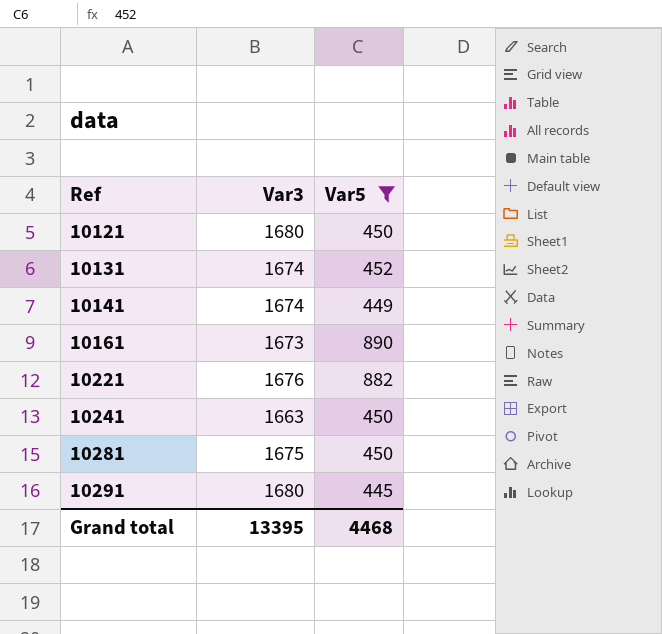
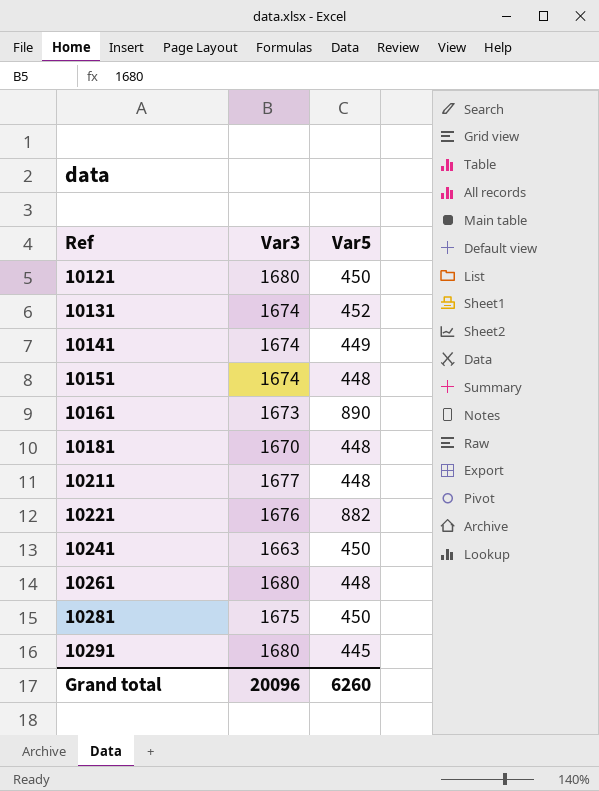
filter: Var5 != 448 -> none
Grand total | Var3: 13395 -> 20096
Grand total | Var5: 4468 -> 6260

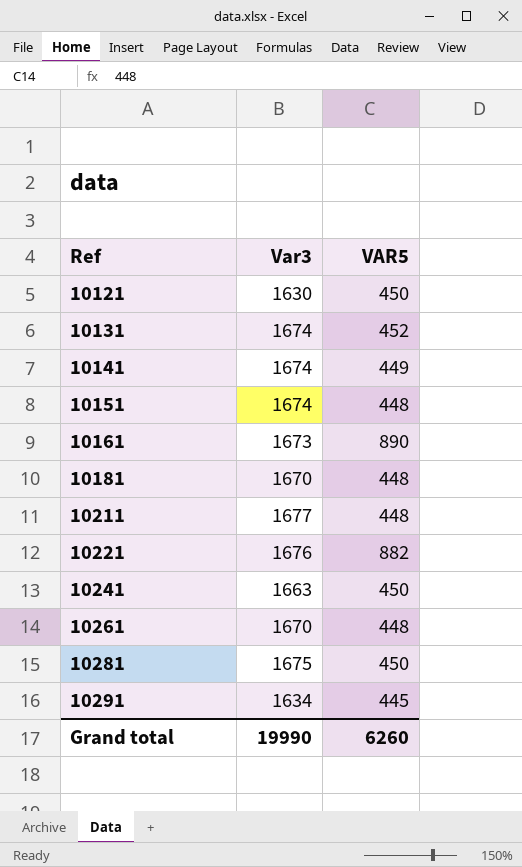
column name: Var5 -> VAR5
10121 | Var3: 1680 -> 1630
10261 | Var3: 1680 -> 1670
10291 | Var3: 1680 -> 1634
Grand total | Var3: 20096 -> 19990

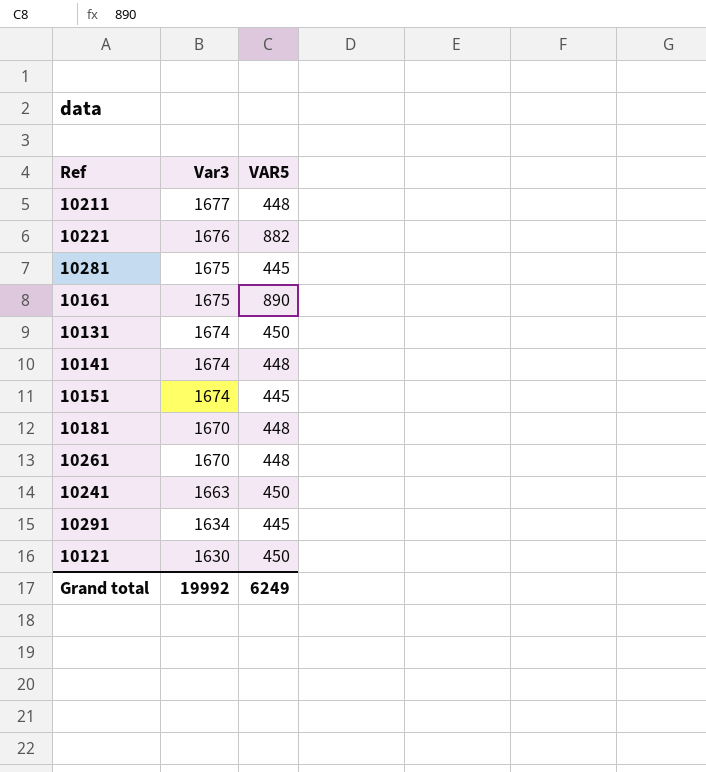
row order: Ref ascending -> Var3 descending
10281 | VAR5: 450 -> 445
10161 | Var3: 1673 -> 1675
10131 | VAR5: 452 -> 450
10141 | VAR5: 449 -> 448
10151 | VAR5: 448 -> 445
Grand total | Var3: 19990 -> 19992
Grand total | VAR5: 6260 -> 6249

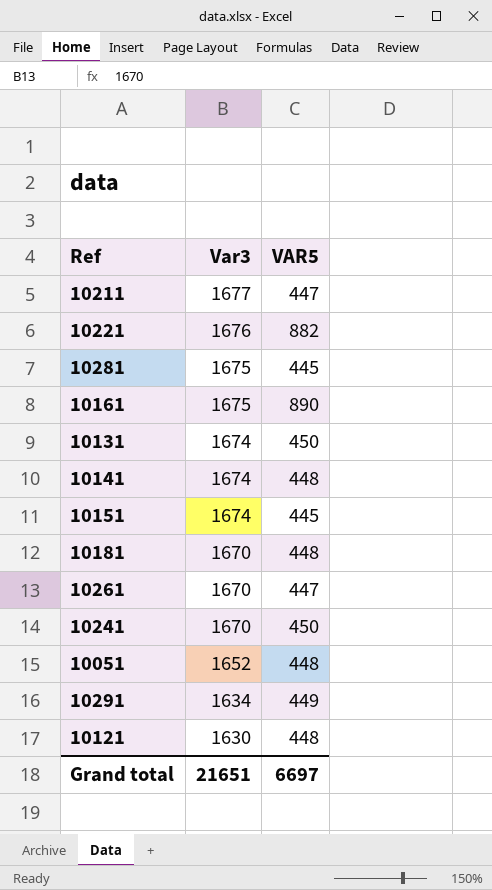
10211 | VAR5: 448 -> 447
10261 | VAR5: 448 -> 447
10241 | Var3: 1663 -> 1670
row 10051: none -> 1652 | 448
10291 | VAR5: 445 -> 449
10121 | VAR5: 450 -> 448
Grand total | Var3: 19992 -> 21651
Grand total | VAR5: 6249 -> 6697

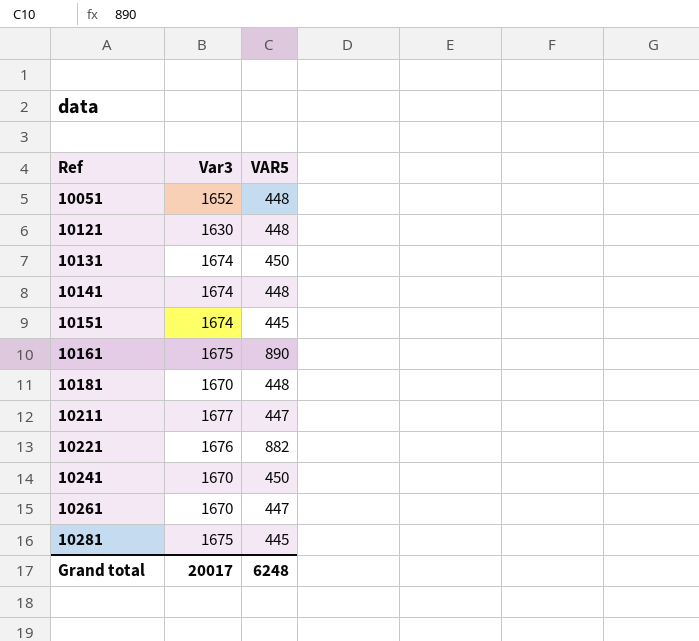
row order: Var3 descending -> Ref ascending
row 10291: 1634 | 449 -> none
Grand total | Var3: 21651 -> 20017
Grand total | VAR5: 6697 -> 6248

